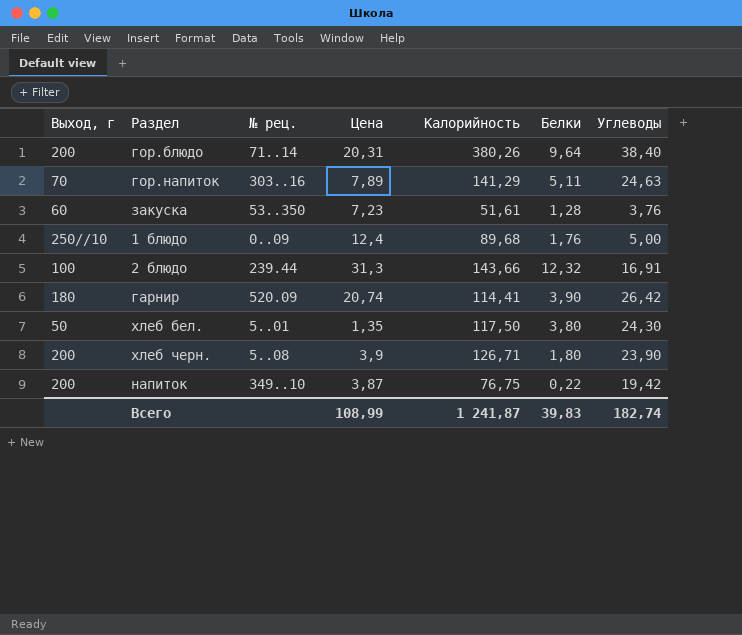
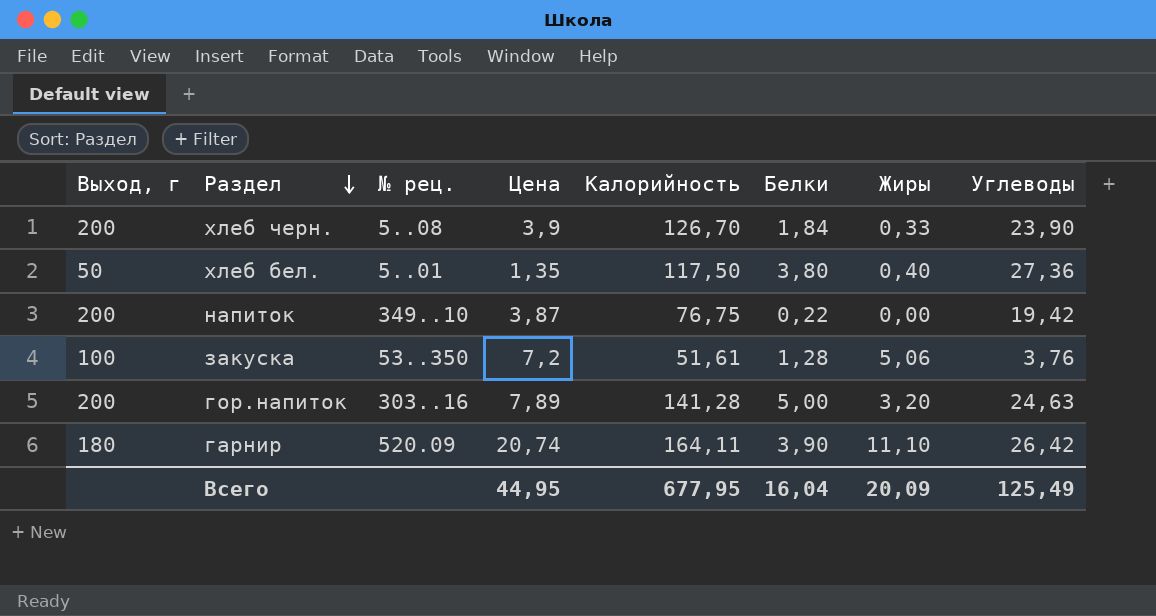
row order: none -> Раздел descending
column Жиры | position: none -> 7
row гор.блюдо: 200 | 71..14 | 20,31 | 380,26 | 9,64 | 38,40 -> none
row 1 блюдо: 250//10 | 0..09 | 12,4 | 89,68 | 1,76 | 5,00 -> none
row 2 блюдо: 100 | 239.44 | 31,3 | 143,66 | 12,32 | 16,91 -> none
хлеб черн. | Калорийность: 126,71 -> 126,70
хлеб черн. | Белки: 1,80 -> 1,84
хлеб бел. | Углеводы: 24,30 -> 27,36
закуска | Выход, г: 60 -> 100
закуска | Цена: 7,23 -> 7,2
гор.напиток | Выход, г: 70 -> 200
гор.напиток | Калорийность: 141,29 -> 141,28
гор.напиток | Белки: 5,11 -> 5,00
гарнир | Калорийность: 114,41 -> 164,11
Всего | Цена: 108,99 -> 44,95
Всего | Калорийность: 1 241,87 -> 677,95
Всего | Белки: 39,83 -> 16,04
Всего | Углеводы: 182,74 -> 125,49

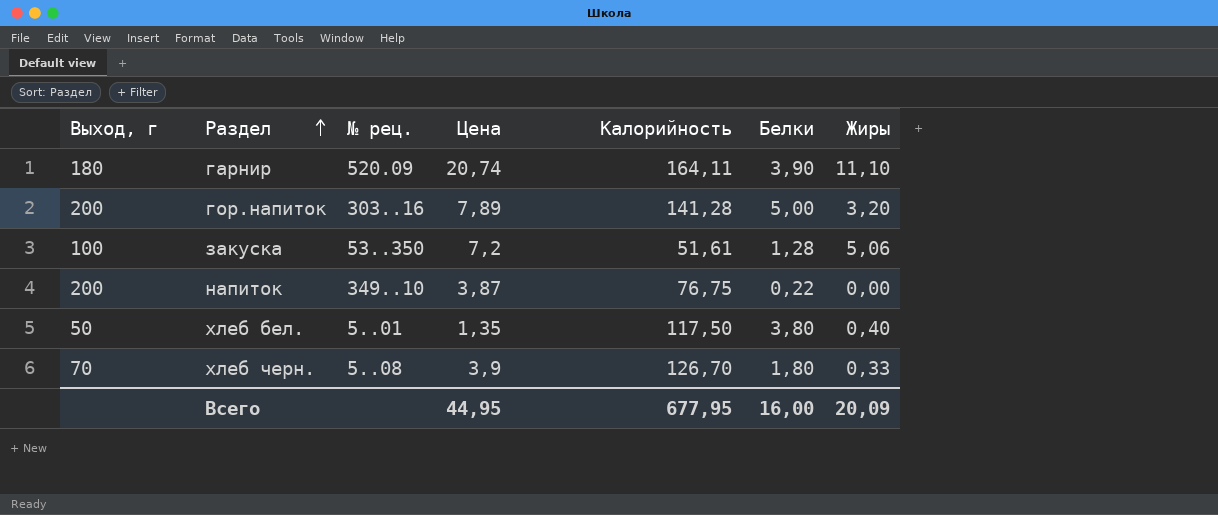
row order: Раздел descending -> Раздел ascending
column Углеводы | position: 8 -> none
хлеб черн. | Выход, г: 200 -> 70
хлеб черн. | Белки: 1,84 -> 1,80
Всего | Белки: 16,04 -> 16,00

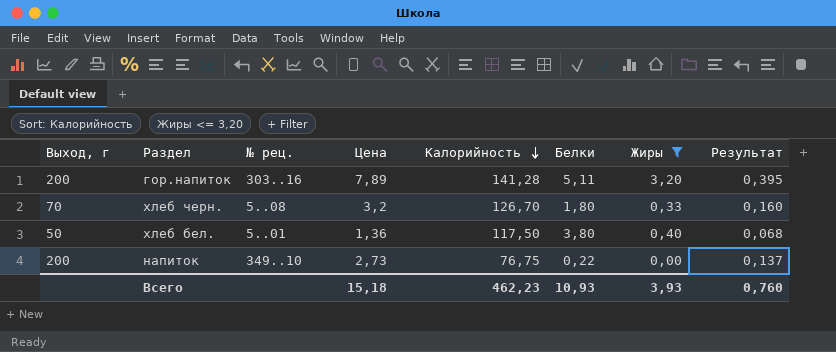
filter: none -> Жиры <= 3,20
row order: Раздел ascending -> Калорийность descending
column Результат | formula: none -> [Цена] * 0,05
гор.напиток | Белки: 5,00 -> 5,11
хлеб черн. | Цена: 3,9 -> 3,2
хлеб бел. | Цена: 1,35 -> 1,36
напиток | Цена: 3,87 -> 2,73
Всего | Цена: 44,95 -> 15,18
Всего | Калорийность: 677,95 -> 462,23
Всего | Белки: 16,00 -> 10,93
Всего | Жиры: 20,09 -> 3,93

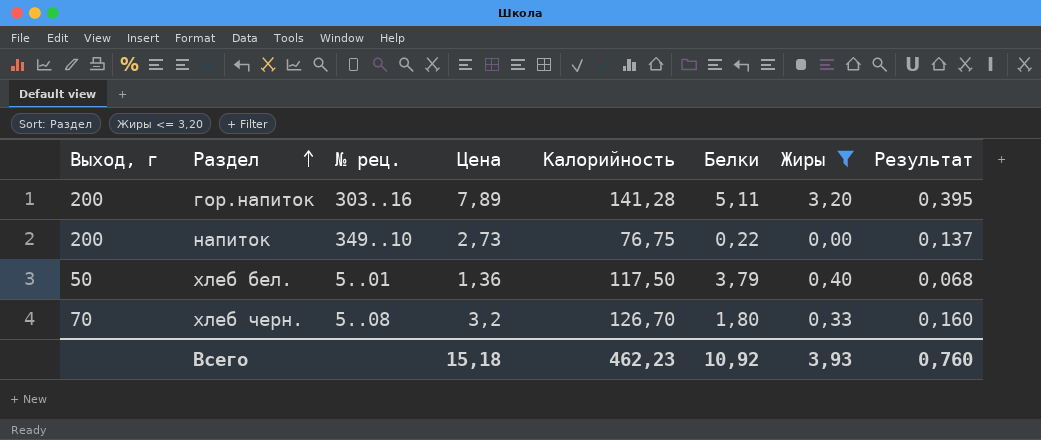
row order: Калорийность descending -> Раздел ascending
хлеб бел. | Белки: 3,80 -> 3,79
Всего | Белки: 10,93 -> 10,92

